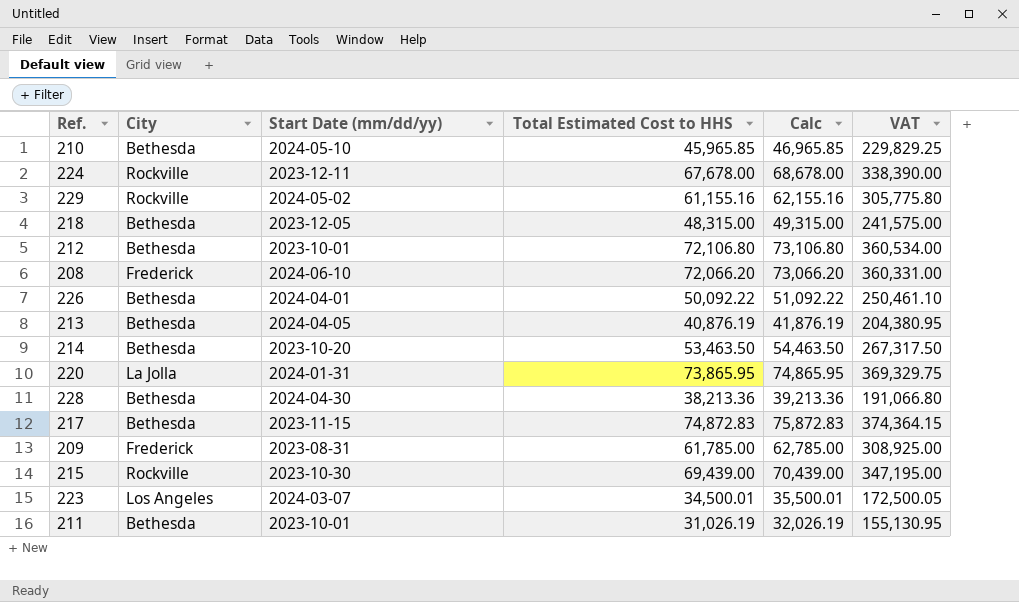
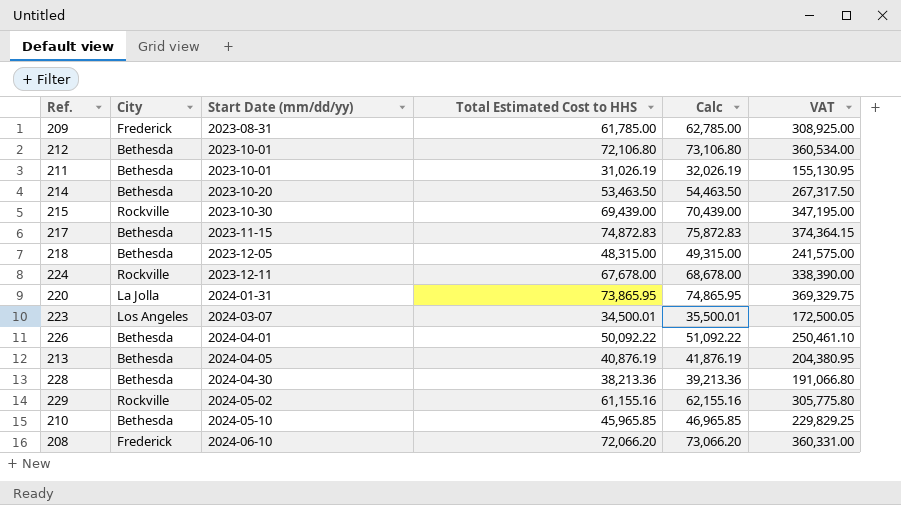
row order: none -> Start Date (mm/dd/yy) ascending

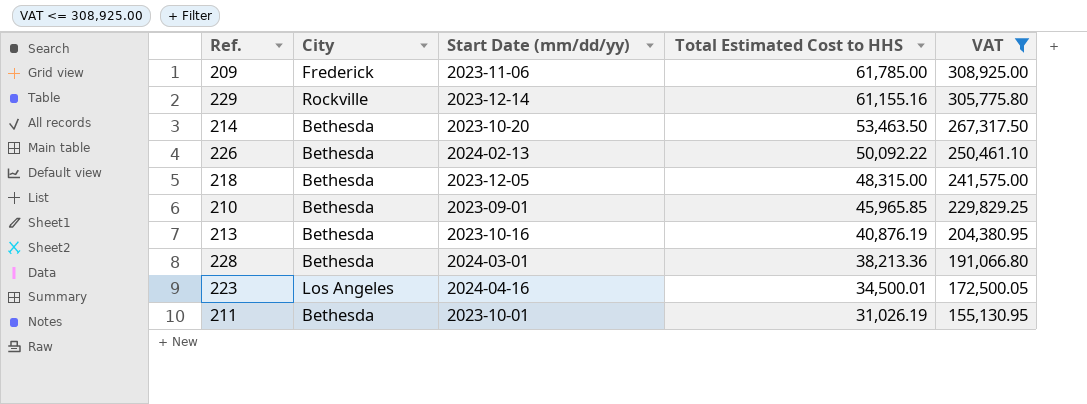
filter: none -> VAT <= 308,925.00
row order: Start Date (mm/dd/yy) ascending -> Total Estimated Cost to HHS descending
column Calc | formula: [Total Estimated Cost to HHS] + 1000 -> none
209 | Start Date (mm/dd/yy): 2023-08-31 -> 2023-11-06
229 | Start Date (mm/dd/yy): 2024-05-02 -> 2023-12-14
226 | Start Date (mm/dd/yy): 2024-04-01 -> 2024-02-13
210 | Start Date (mm/dd/yy): 2024-05-10 -> 2023-09-01
213 | Start Date (mm/dd/yy): 2024-04-05 -> 2023-10-16
228 | Start Date (mm/dd/yy): 2024-04-30 -> 2024-03-01
223 | Start Date (mm/dd/yy): 2024-03-07 -> 2024-04-16

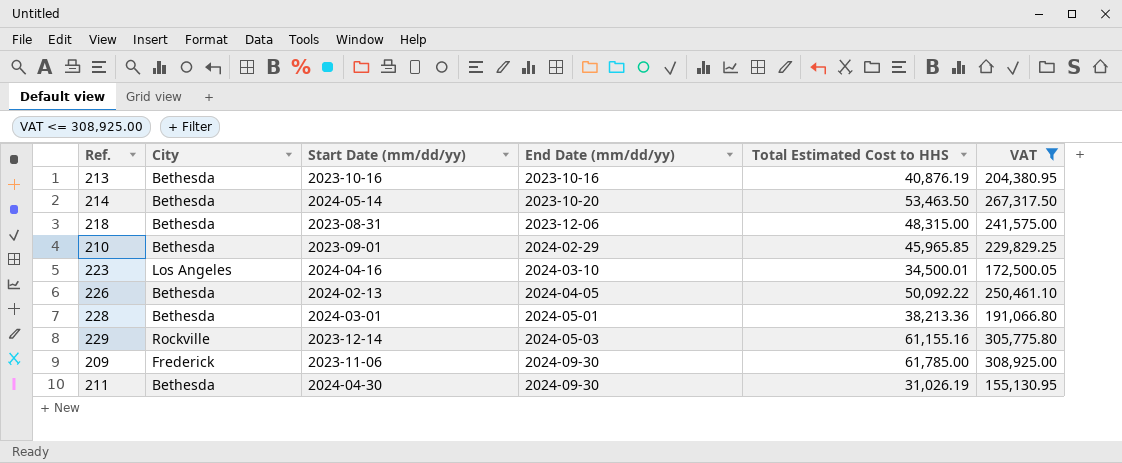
row order: Total Estimated Cost to HHS descending -> End Date (mm/dd/yy) ascending
column End Date (mm/dd/yy) | position: none -> 4
214 | Start Date (mm/dd/yy): 2023-10-20 -> 2024-05-14
218 | Start Date (mm/dd/yy): 2023-12-05 -> 2023-08-31
211 | Start Date (mm/dd/yy): 2023-10-01 -> 2024-04-30

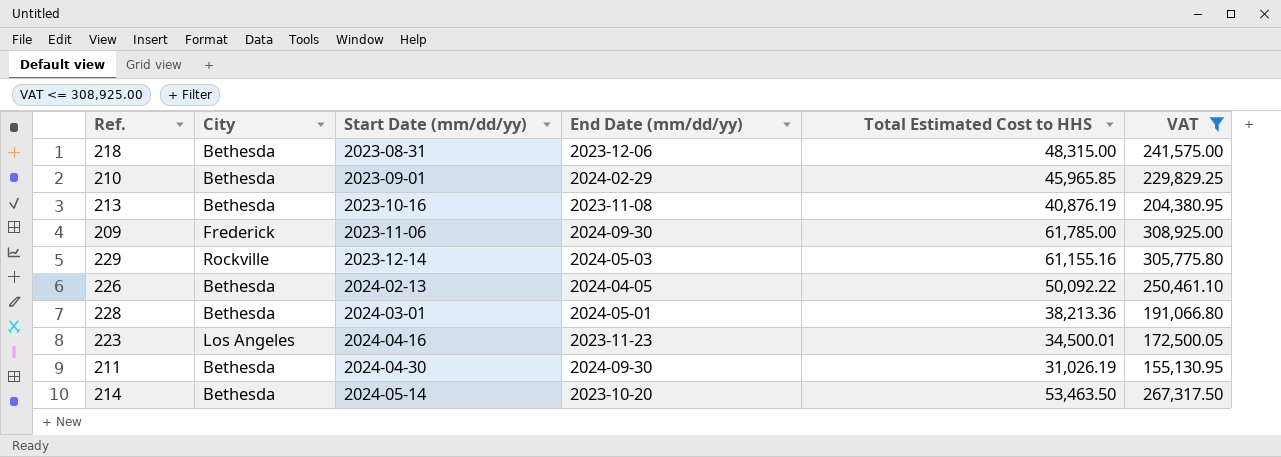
row order: End Date (mm/dd/yy) ascending -> Start Date (mm/dd/yy) ascending
213 | End Date (mm/dd/yy): 2023-10-16 -> 2023-11-08
223 | End Date (mm/dd/yy): 2024-03-10 -> 2023-11-23

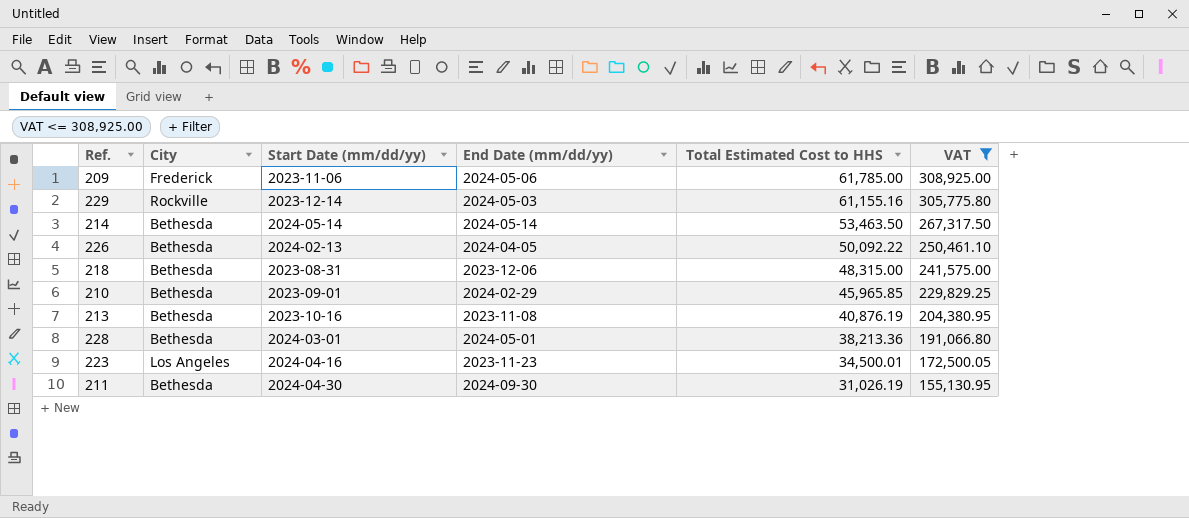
row order: Start Date (mm/dd/yy) ascending -> Total Estimated Cost to HHS descending
209 | End Date (mm/dd/yy): 2024-09-30 -> 2024-05-06
214 | End Date (mm/dd/yy): 2023-10-20 -> 2024-05-14

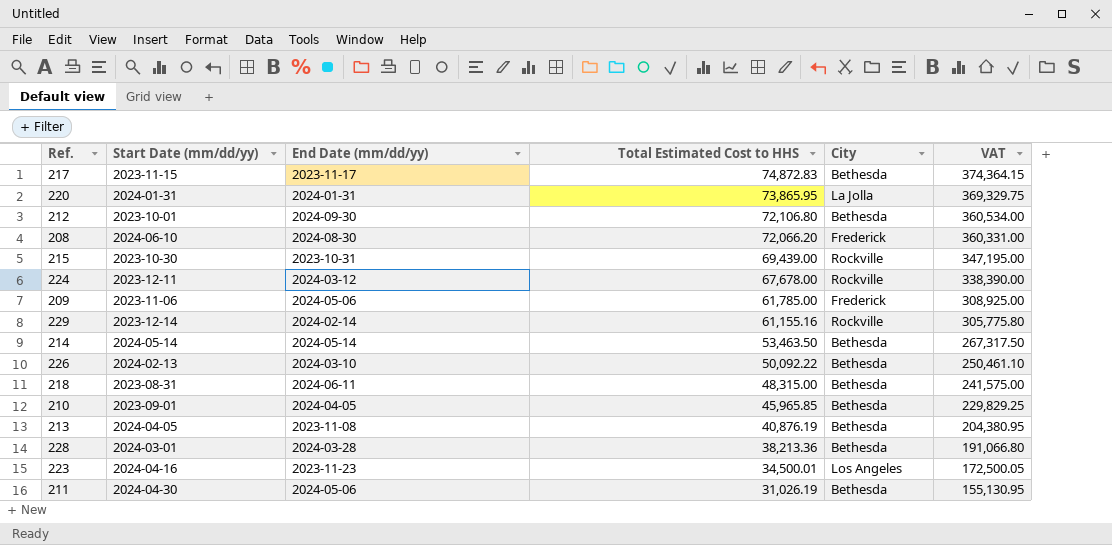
filter: VAT <= 308,925.00 -> none
column City | position: 2 -> 5
229 | End Date (mm/dd/yy): 2024-05-03 -> 2024-02-14
226 | End Date (mm/dd/yy): 2024-04-05 -> 2024-03-10
218 | End Date (mm/dd/yy): 2023-12-06 -> 2024-06-11
210 | End Date (mm/dd/yy): 2024-02-29 -> 2024-04-05
213 | Start Date (mm/dd/yy): 2023-10-16 -> 2024-04-05
228 | End Date (mm/dd/yy): 2024-05-01 -> 2024-03-28
211 | End Date (mm/dd/yy): 2024-09-30 -> 2024-05-06

